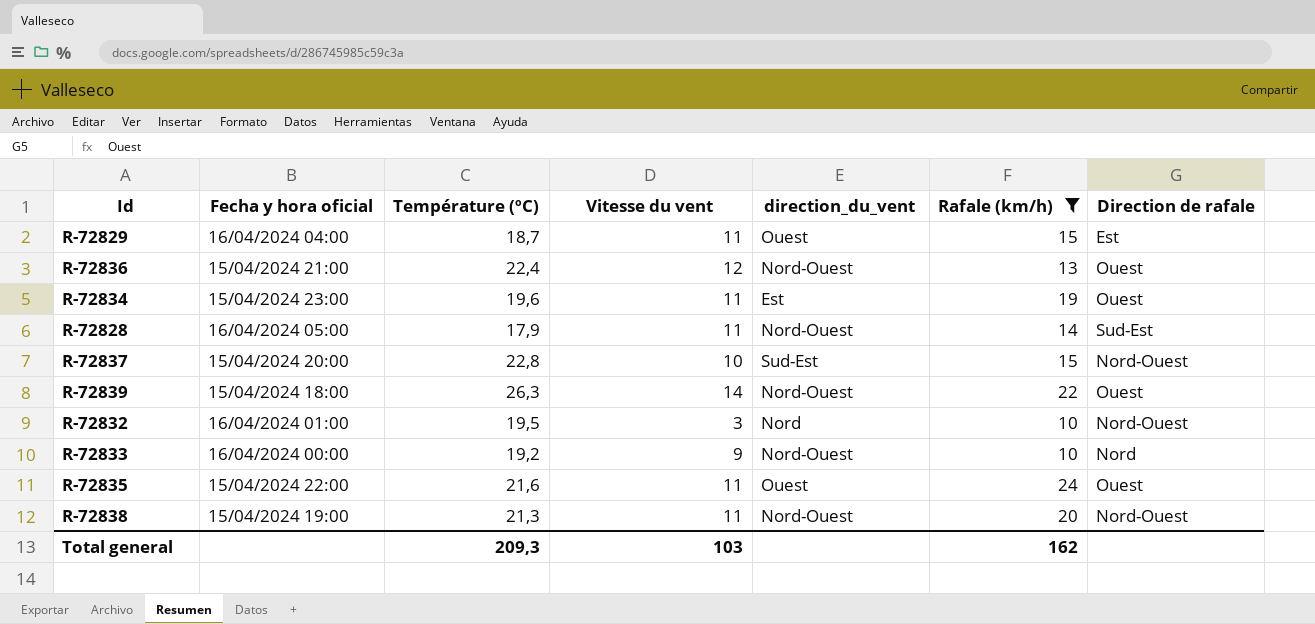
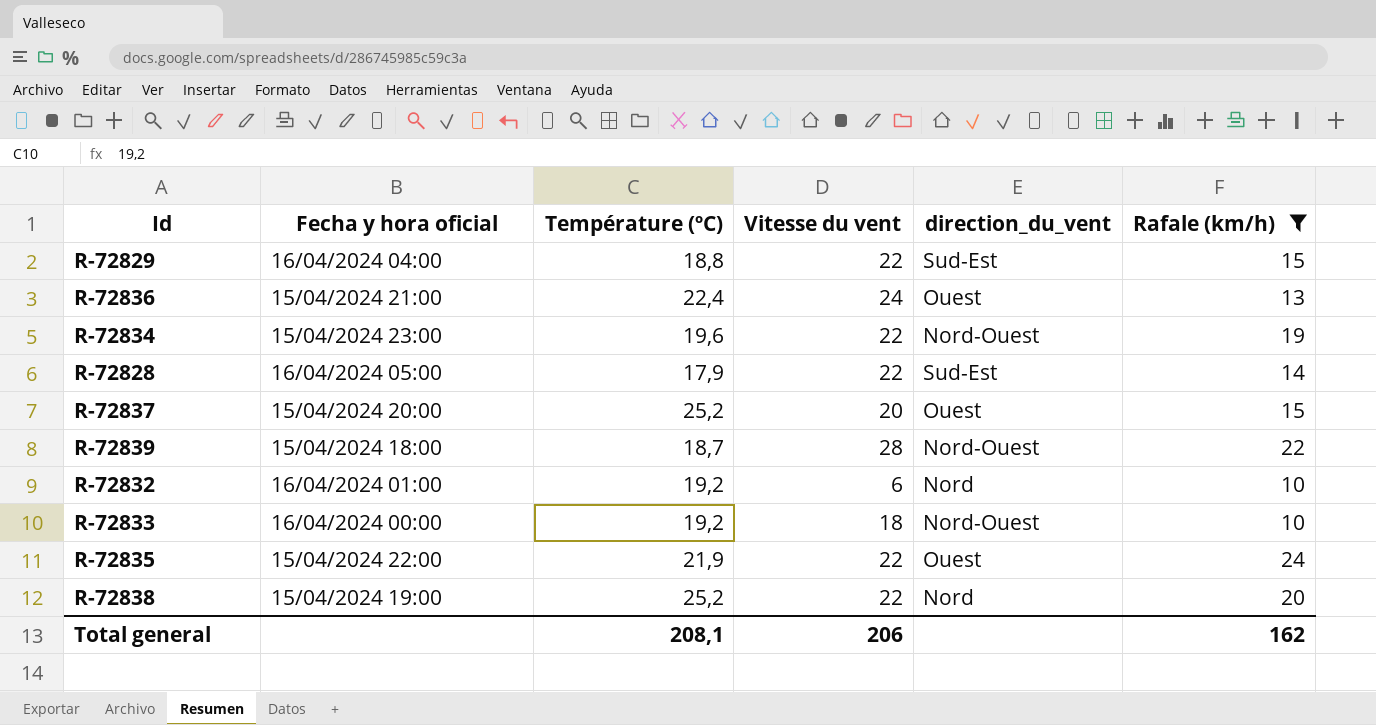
column Direction de rafale | position: 7 -> none
R-72829 | Température (ºC): 18,7 -> 18,8
R-72829 | Vitesse du vent: 11 -> 22
R-72829 | direction_du_vent: Ouest -> Sud-Est
R-72836 | Vitesse du vent: 12 -> 24
R-72836 | direction_du_vent: Nord-Ouest -> Ouest
R-72834 | Vitesse du vent: 11 -> 22
R-72834 | direction_du_vent: Est -> Nord-Ouest
R-72828 | Vitesse du vent: 11 -> 22
R-72828 | direction_du_vent: Nord-Ouest -> Sud-Est
R-72837 | Température (ºC): 22,8 -> 25,2
R-72837 | Vitesse du vent: 10 -> 20
R-72837 | direction_du_vent: Sud-Est -> Ouest
R-72839 | Température (ºC): 26,3 -> 18,7
R-72839 | Vitesse du vent: 14 -> 28
R-72832 | Température (ºC): 19,5 -> 19,2
R-72832 | Vitesse du vent: 3 -> 6
R-72833 | Vitesse du vent: 9 -> 18
R-72835 | Température (ºC): 21,6 -> 21,9
R-72835 | Vitesse du vent: 11 -> 22
R-72838 | Température (ºC): 21,3 -> 25,2
R-72838 | Vitesse du vent: 11 -> 22
R-72838 | direction_du_vent: Nord-Ouest -> Nord
Total general | Température (ºC): 209,3 -> 208,1
Total general | Vitesse du vent: 103 -> 206

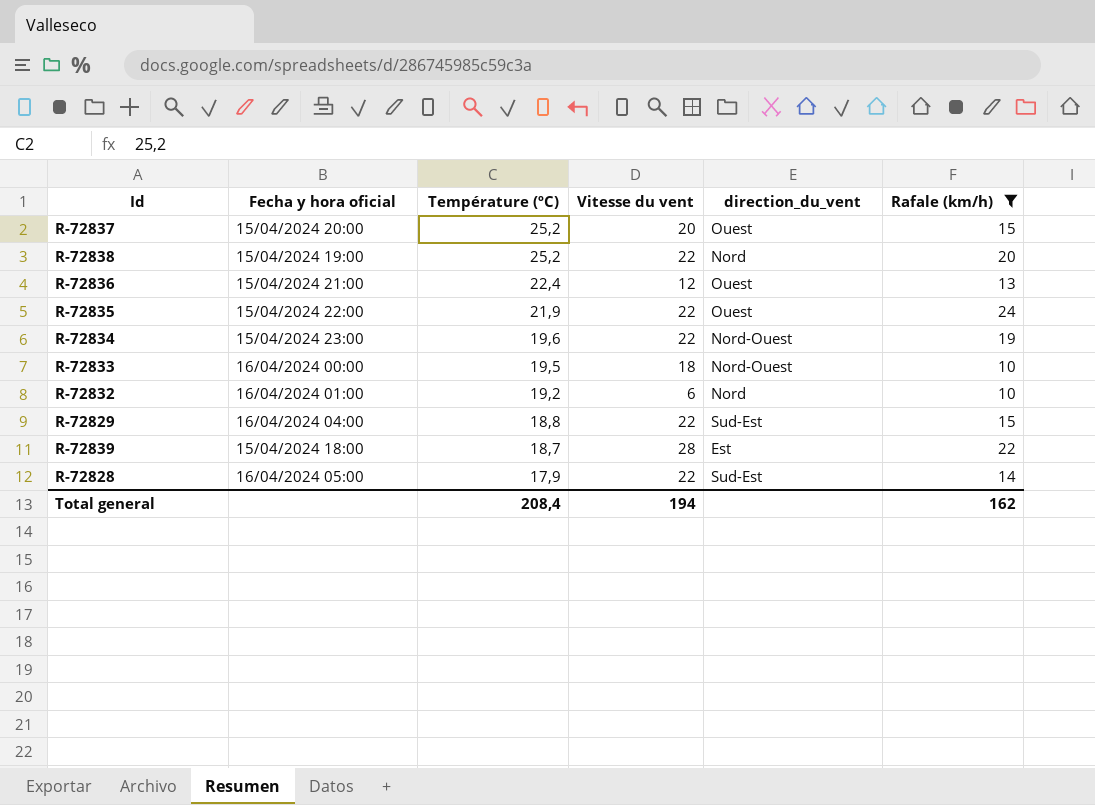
row order: none -> Température (ºC) descending
R-72836 | Vitesse du vent: 24 -> 12
R-72833 | Température (ºC): 19,2 -> 19,5
R-72839 | direction_du_vent: Nord-Ouest -> Est
Total general | Température (ºC): 208,1 -> 208,4
Total general | Vitesse du vent: 206 -> 194

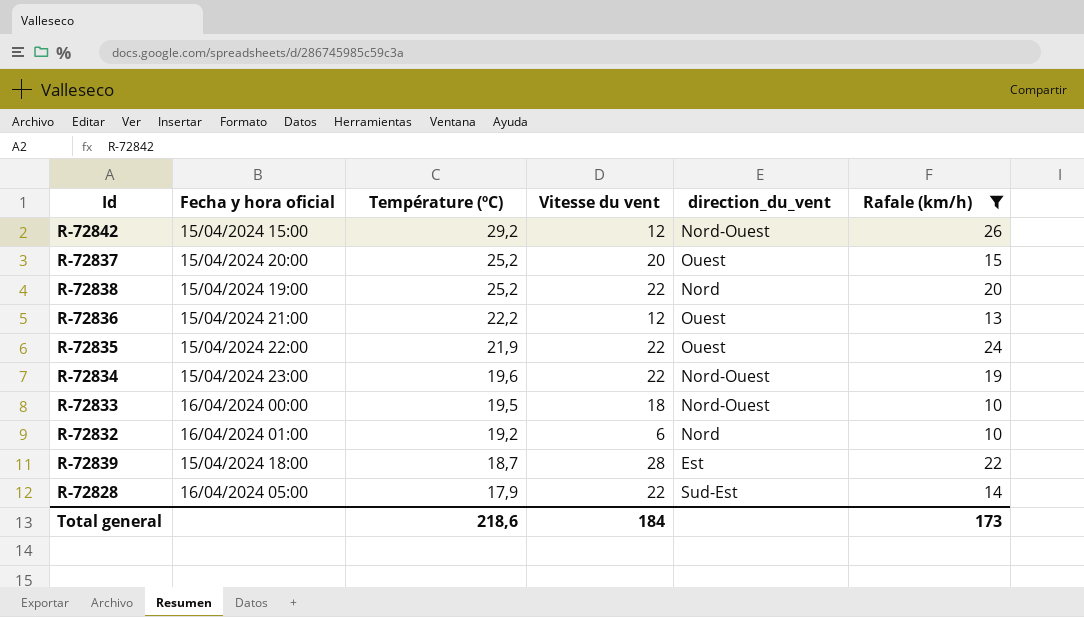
row R-72829: 16/04/2024 04:00 | 18,8 | 22 | Sud-Est | 15 -> none
row R-72842: none -> 15/04/2024 15:00 | 29,2 | 12 | Nord-Ouest | 26
R-72836 | Température (ºC): 22,4 -> 22,2
Total general | Température (ºC): 208,4 -> 218,6
Total general | Vitesse du vent: 194 -> 184
Total general | Rafale (km/h): 162 -> 173

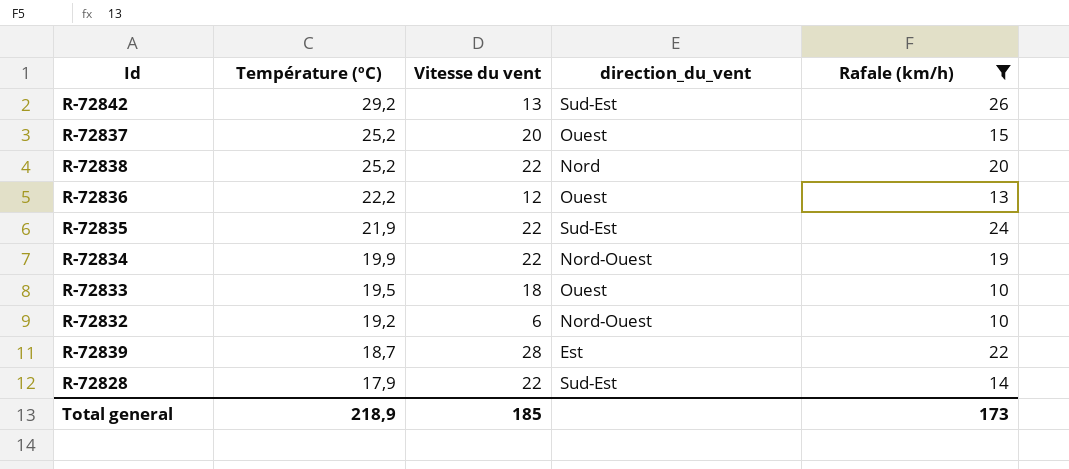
column Fecha y hora oficial | position: 2 -> none
R-72842 | Vitesse du vent: 12 -> 13
R-72842 | direction_du_vent: Nord-Ouest -> Sud-Est
R-72835 | direction_du_vent: Ouest -> Sud-Est
R-72834 | Température (ºC): 19,6 -> 19,9
R-72833 | direction_du_vent: Nord-Ouest -> Ouest
R-72832 | direction_du_vent: Nord -> Nord-Ouest
Total general | Température (ºC): 218,6 -> 218,9
Total general | Vitesse du vent: 184 -> 185

